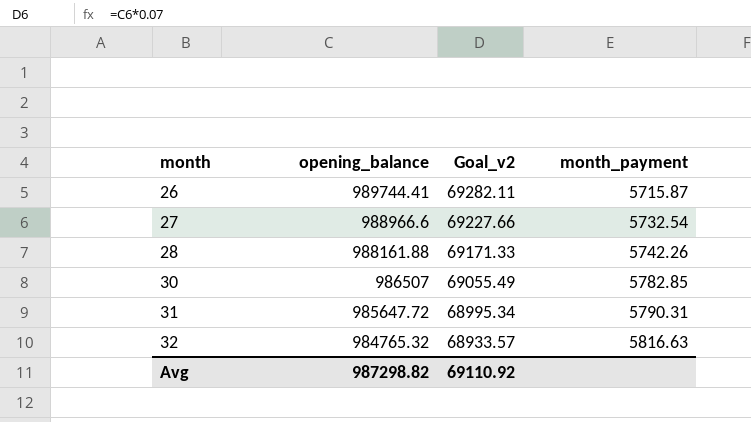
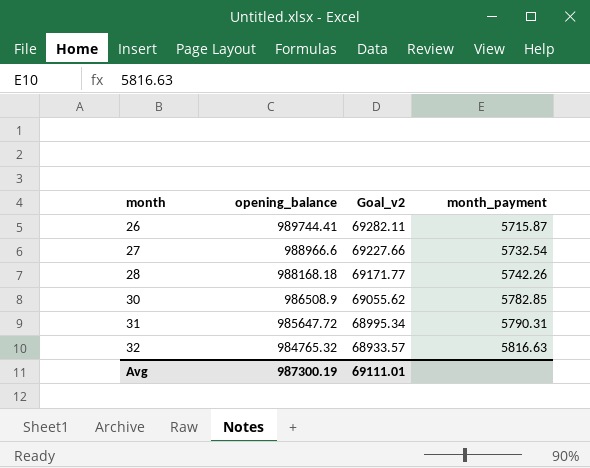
28 | opening_balance: 988161.88 -> 988168.18
28 | Goal_v2: 69171.33 -> 69171.77
30 | opening_balance: 986507 -> 986508.9
30 | Goal_v2: 69055.49 -> 69055.62
Avg | opening_balance: 987298.82 -> 987300.19
Avg | Goal_v2: 69110.92 -> 69111.01

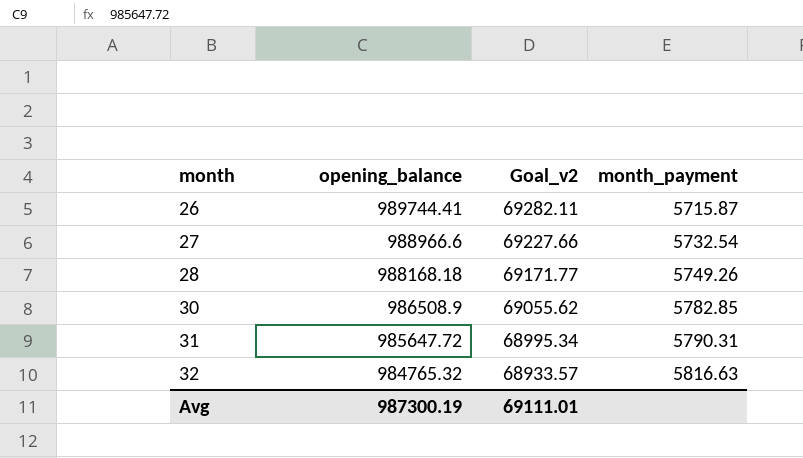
28 | month_payment: 5742.26 -> 5749.26

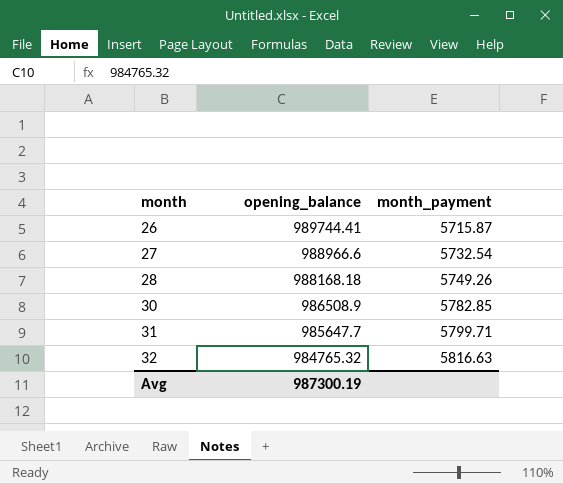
column Goal_v2 | formula: [opening_balance] * 0.07 -> none
31 | opening_balance: 985647.72 -> 985647.7
31 | month_payment: 5790.31 -> 5799.71

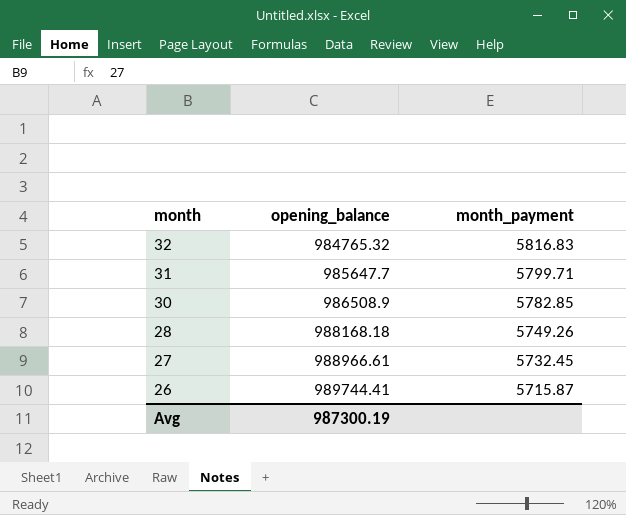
row order: month ascending -> month descending
32 | month_payment: 5816.63 -> 5816.83
27 | opening_balance: 988966.6 -> 988966.61
27 | month_payment: 5732.54 -> 5732.45

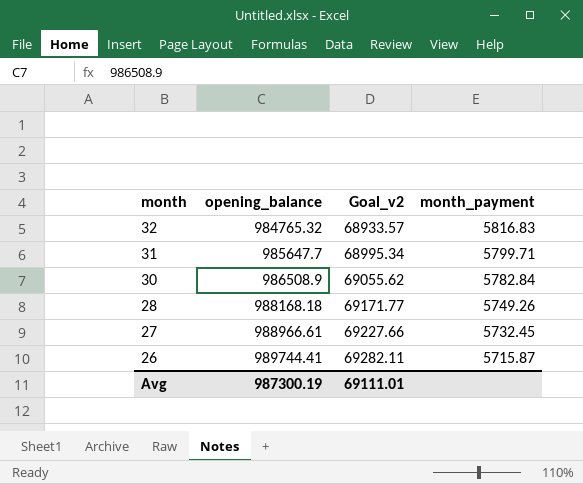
column Goal_v2 | formula: none -> [opening_balance] * 0.07
30 | month_payment: 5782.85 -> 5782.84

